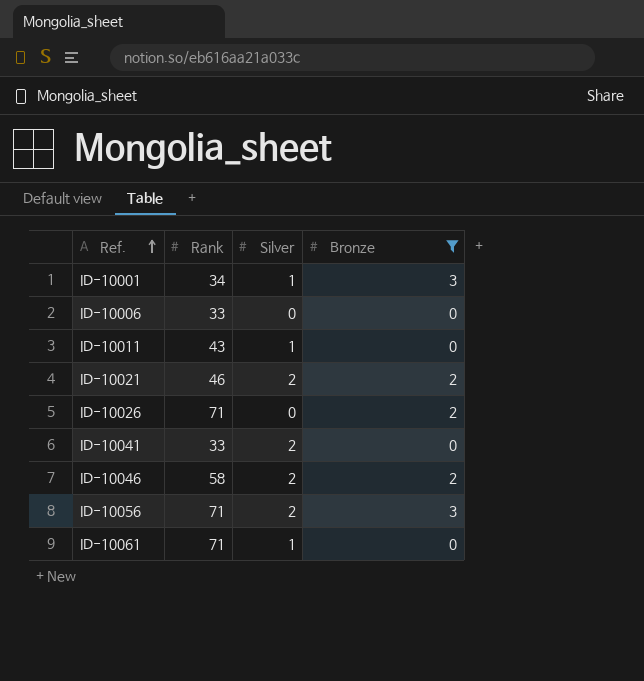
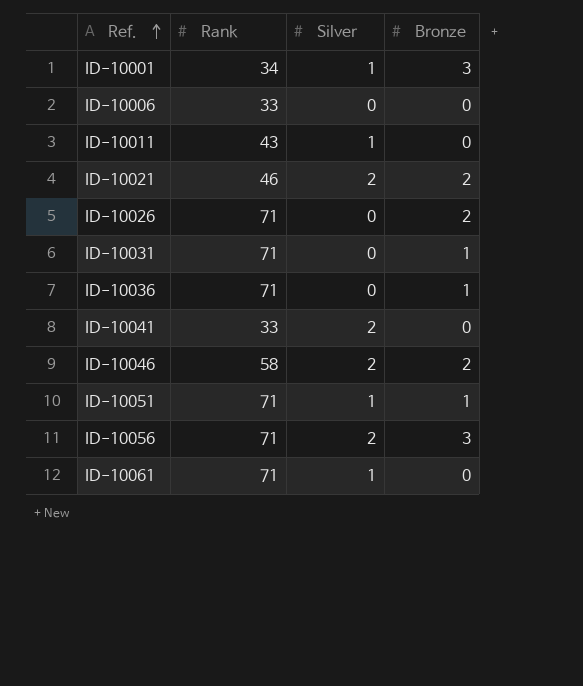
filter: Bronze != 1 -> none

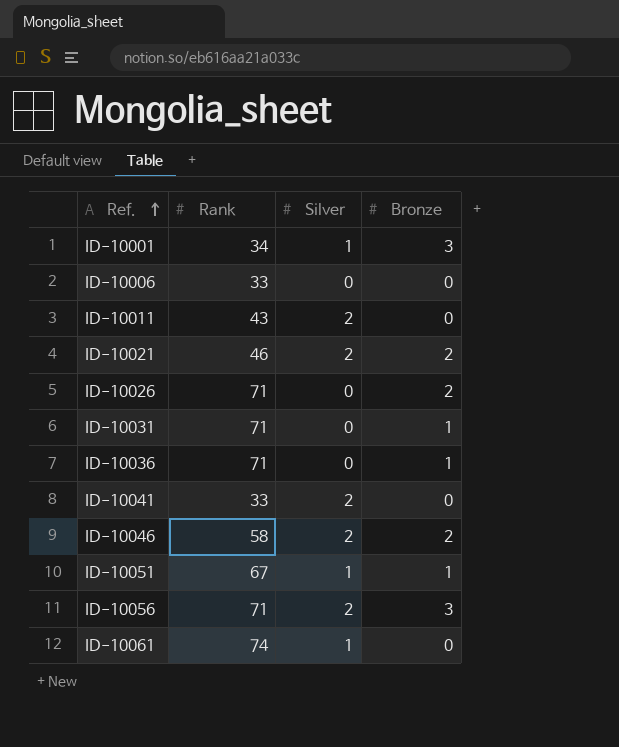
ID-10011 | Silver: 1 -> 2
ID-10051 | Rank: 71 -> 67
ID-10061 | Rank: 71 -> 74

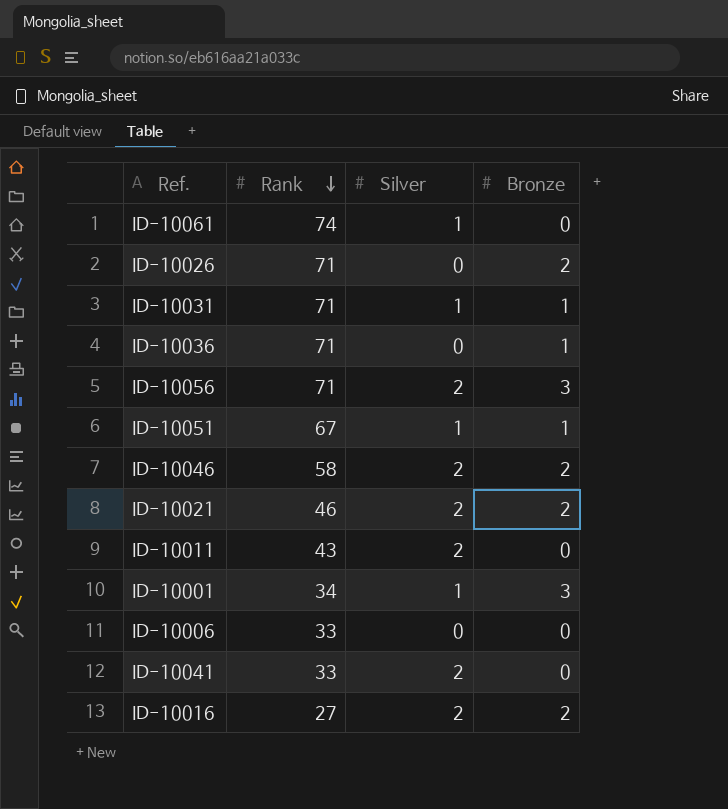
row order: Ref. ascending -> Rank descending
ID-10031 | Silver: 0 -> 1
row ID-10016: none -> 27 | 2 | 2

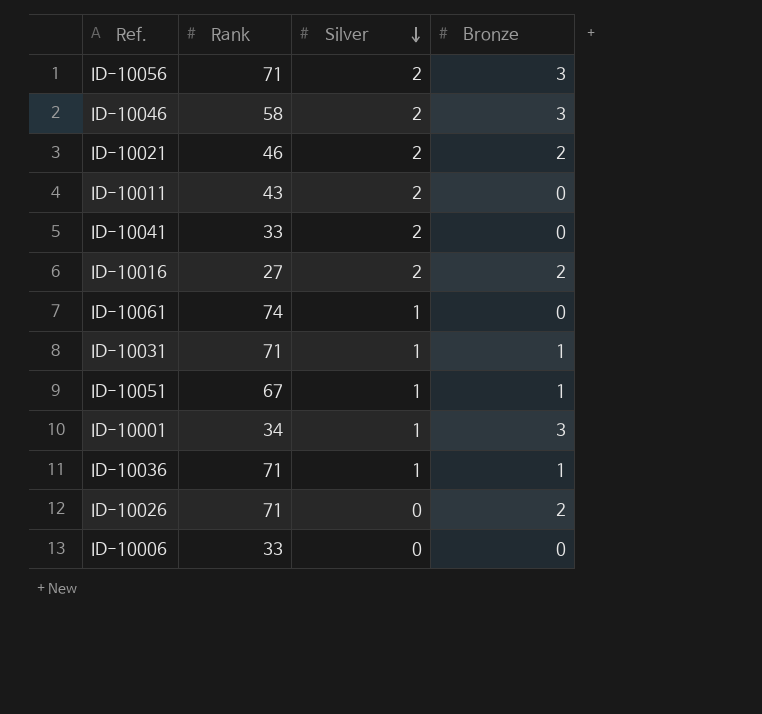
row order: Rank descending -> Silver descending
ID-10046 | Bronze: 2 -> 3
ID-10036 | Silver: 0 -> 1

